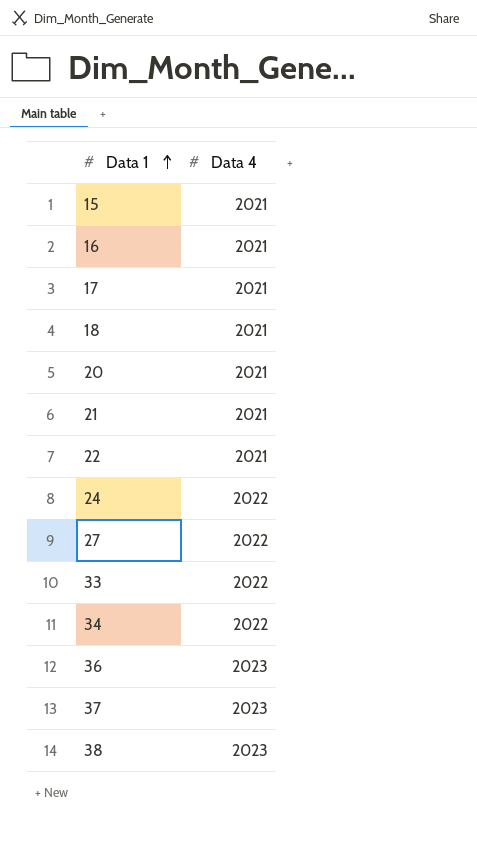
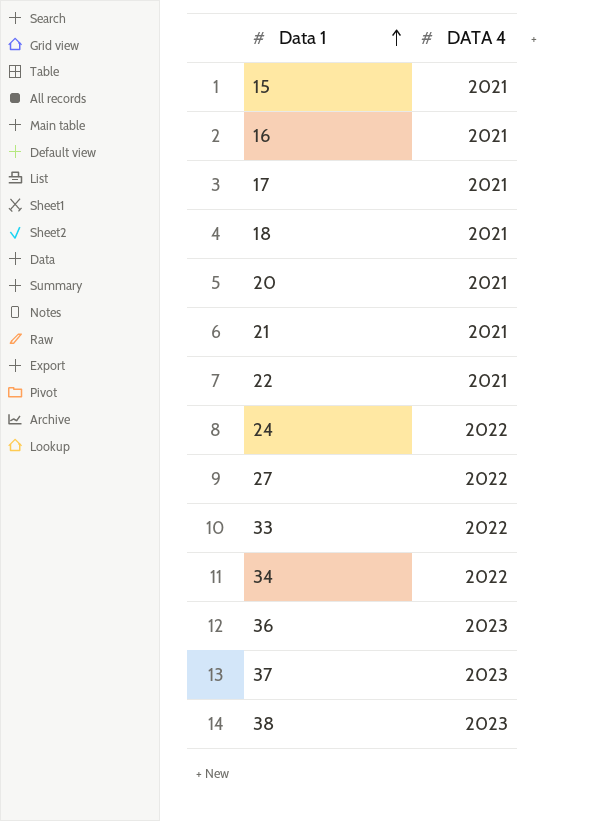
column name: Data 4 -> DATA 4

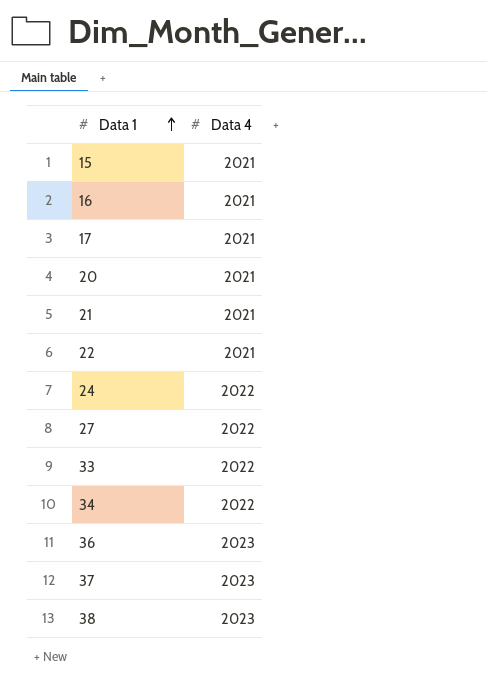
column name: DATA 4 -> Data 4
row 18: 2021 -> none

